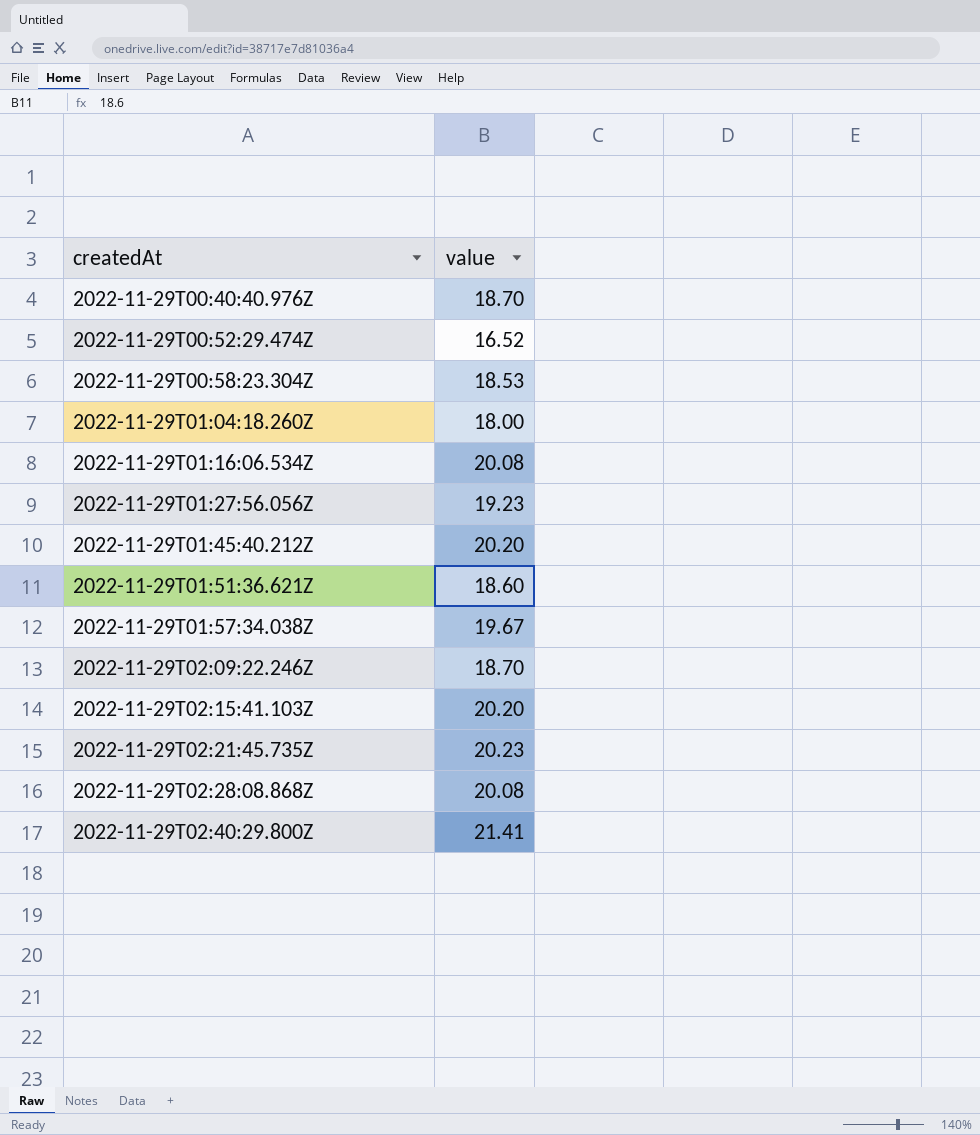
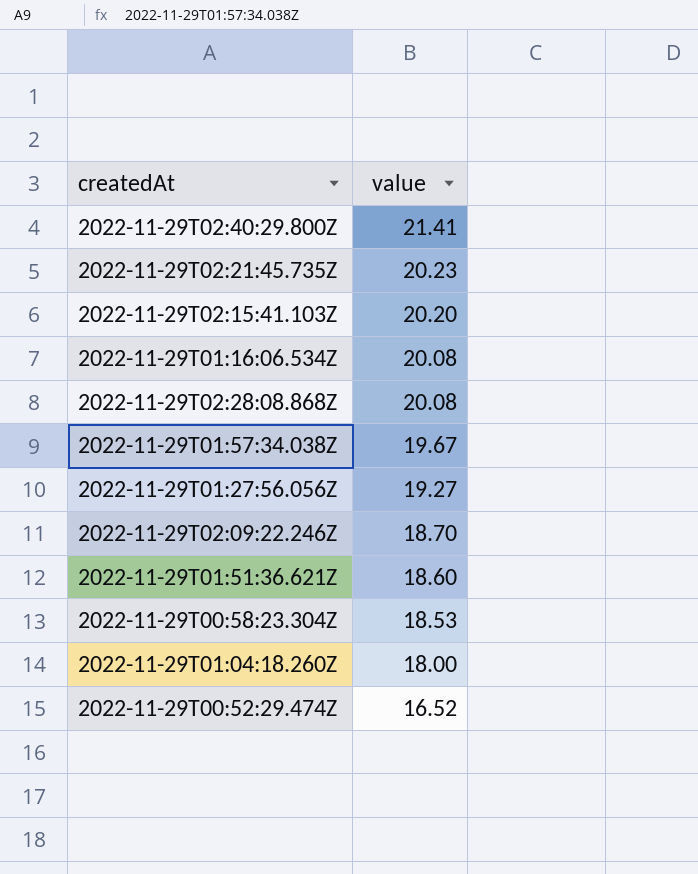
row order: createdAt ascending -> value descending
row 2022-11-29T00:40:40.976Z: 18.70 -> none
row 2022-11-29T01:45:40.212Z: 20.20 -> none
2022-11-29T01:27:56.056Z | value: 19.23 -> 19.27

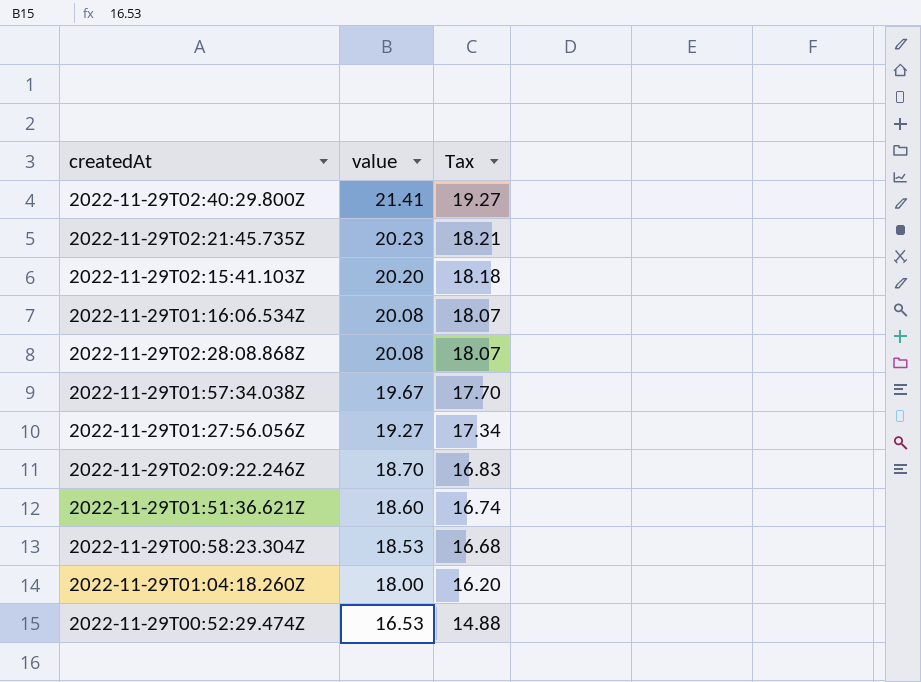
column Tax | formula: none -> [value] * 0.9
2022-11-29T00:52:29.474Z | value: 16.52 -> 16.53

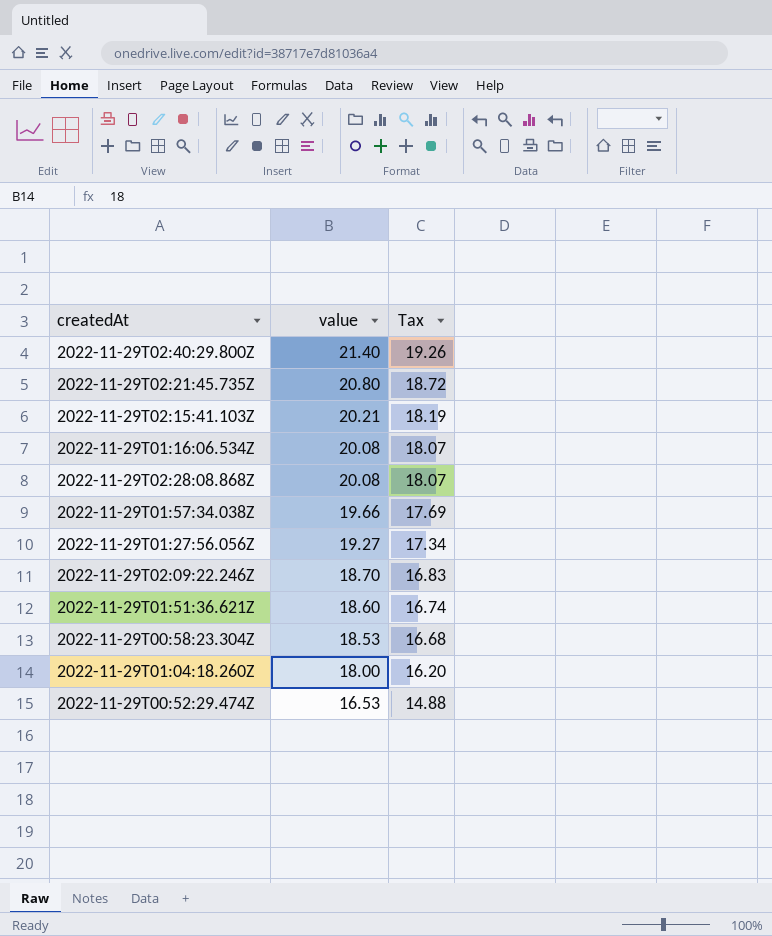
2022-11-29T02:40:29.800Z | value: 21.41 -> 21.40
2022-11-29T02:40:29.800Z | Tax: 19.27 -> 19.26
2022-11-29T02:21:45.735Z | value: 20.23 -> 20.80
2022-11-29T02:21:45.735Z | Tax: 18.21 -> 18.72
2022-11-29T02:15:41.103Z | value: 20.20 -> 20.21
2022-11-29T02:15:41.103Z | Tax: 18.18 -> 18.19
2022-11-29T01:57:34.038Z | value: 19.67 -> 19.66
2022-11-29T01:57:34.038Z | Tax: 17.70 -> 17.69

